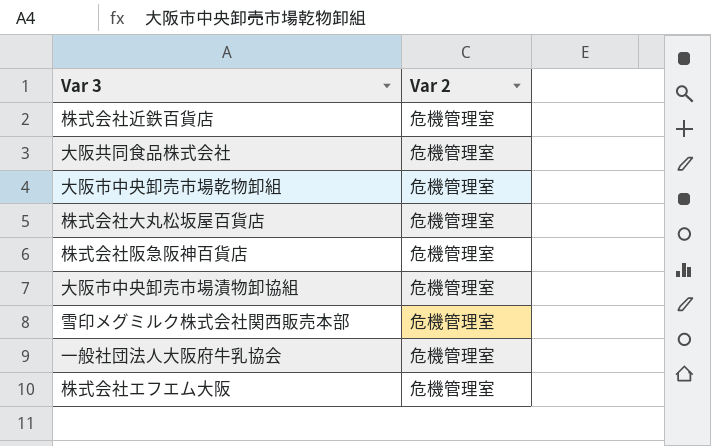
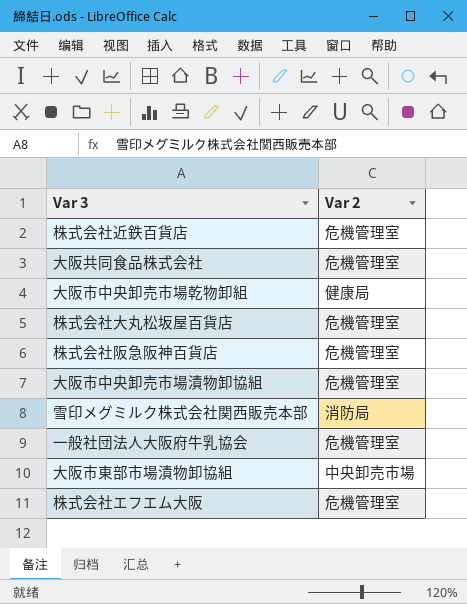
大阪市中央卸売市場乾物卸組 | Var 2: 危機管理室 -> 健康局
雪印メグミルク株式会社関西販売本部 | Var 2: 危機管理室 -> 消防局
row 大阪市東部市場漬物卸協組: none -> 中央卸売市場

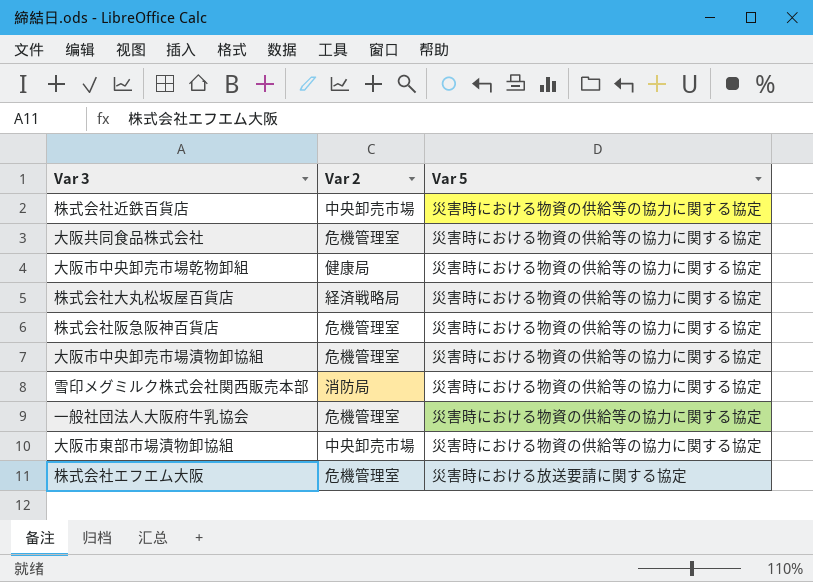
column Var 5 | position: none -> 3
株式会社近鉄百貨店 | Var 2: 危機管理室 -> 中央卸売市場
株式会社大丸松坂屋百貨店 | Var 2: 危機管理室 -> 経済戦略局

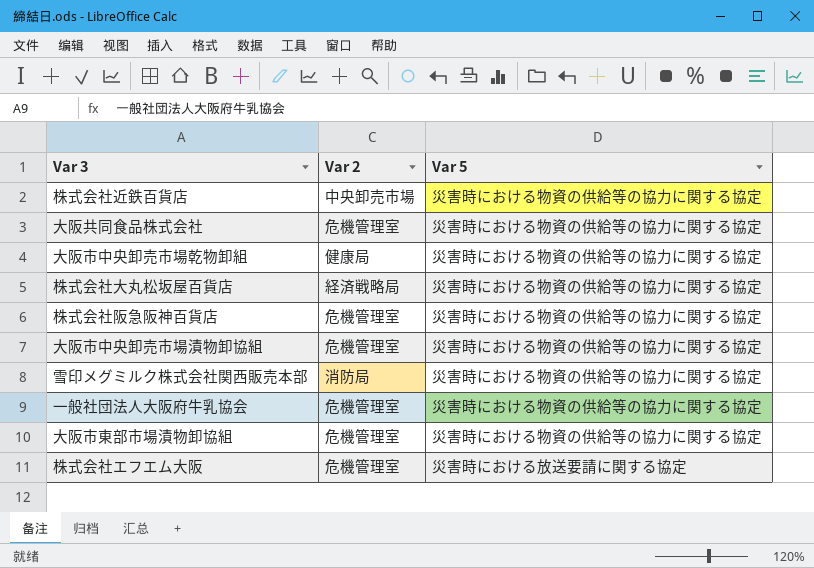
大阪市東部市場漬物卸協組 | Var 2: 中央卸売市場 -> 危機管理室

